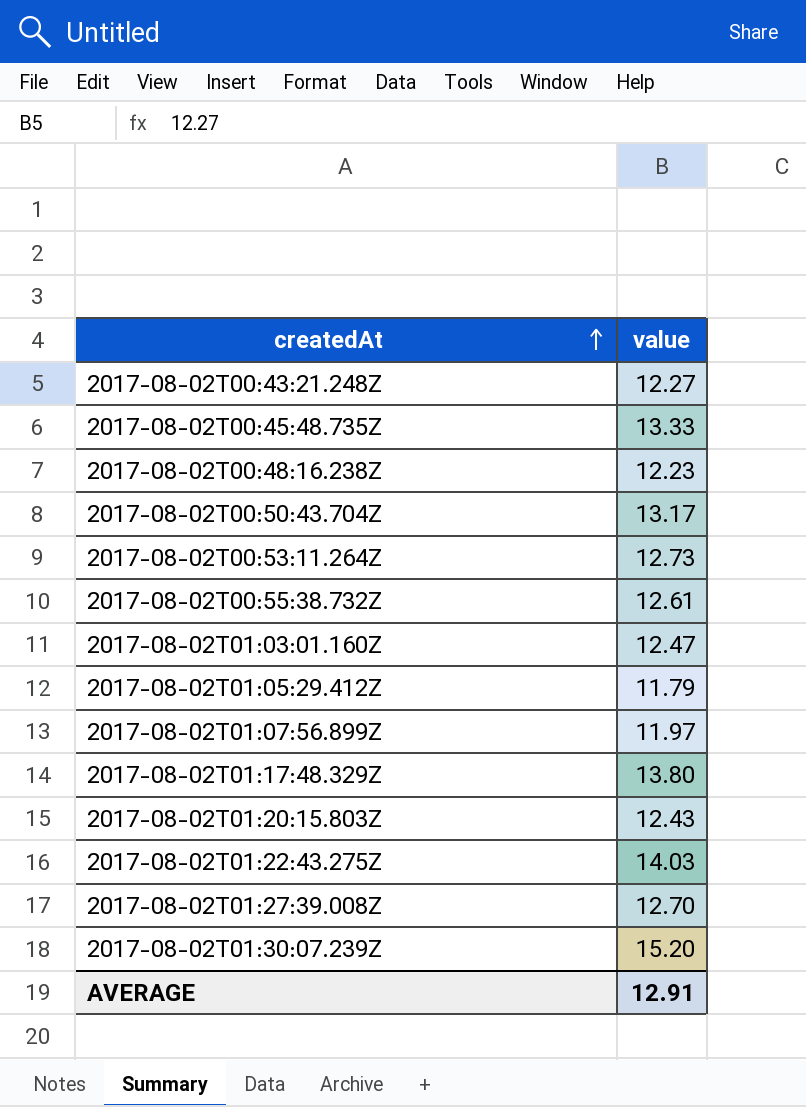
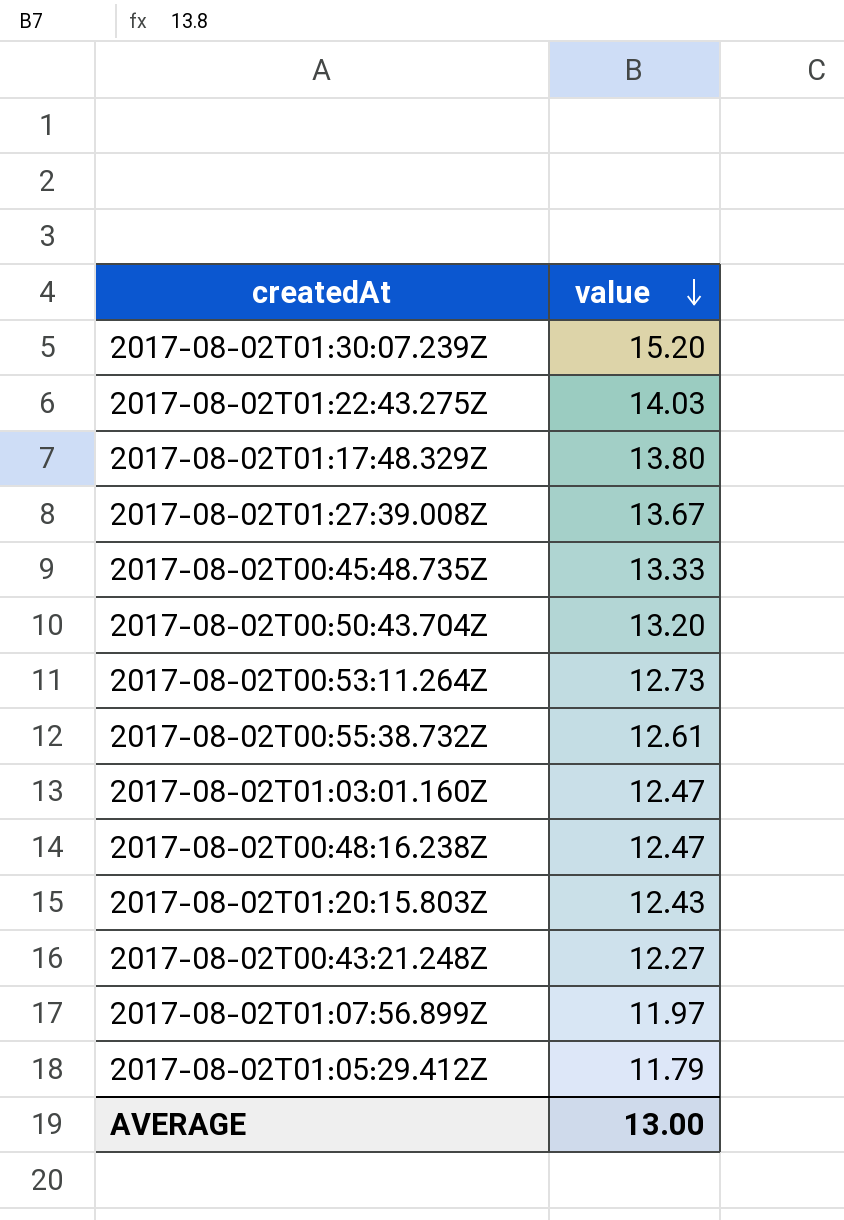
row order: createdAt ascending -> value descending
2017-08-02T01:27:39.008Z | value: 12.70 -> 13.67
2017-08-02T00:50:43.704Z | value: 13.17 -> 13.20
2017-08-02T00:48:16.238Z | value: 12.23 -> 12.47
AVERAGE | value: 12.91 -> 13.00

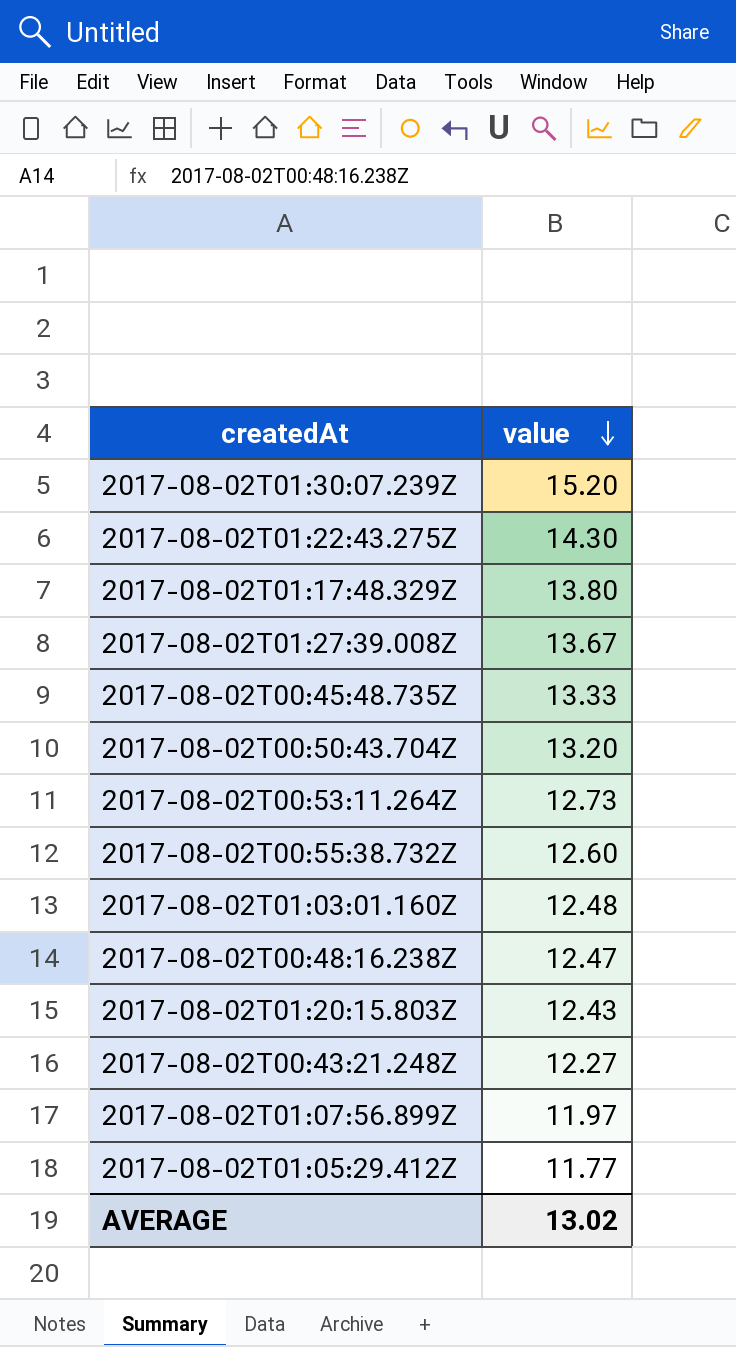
2017-08-02T01:22:43.275Z | value: 14.03 -> 14.30
2017-08-02T00:55:38.732Z | value: 12.61 -> 12.60
2017-08-02T01:03:01.160Z | value: 12.47 -> 12.48
2017-08-02T01:05:29.412Z | value: 11.79 -> 11.77
AVERAGE | value: 13.00 -> 13.02

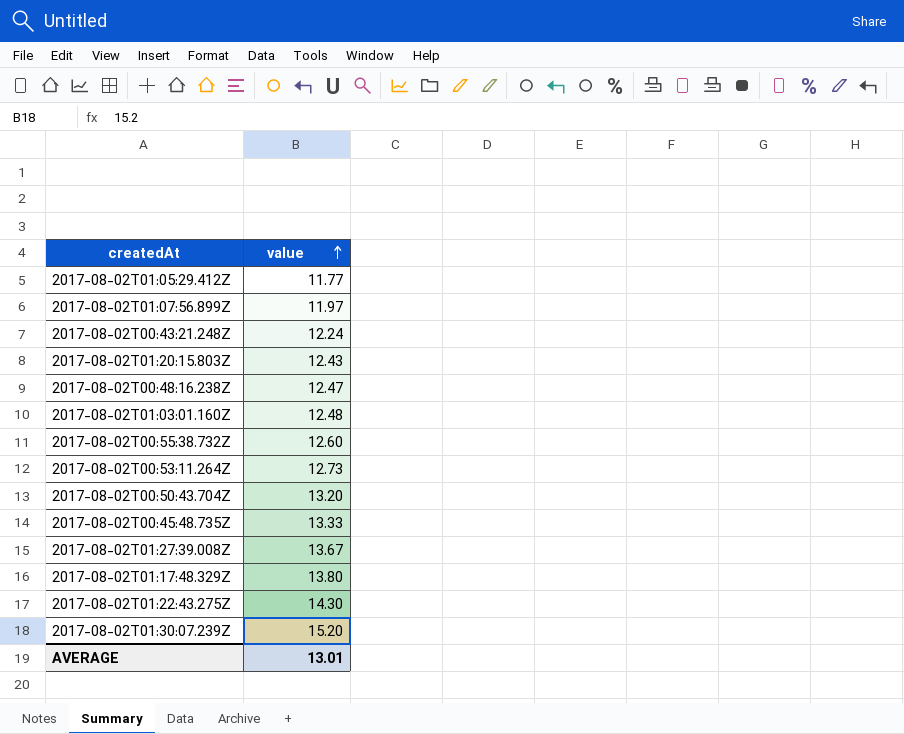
row order: value descending -> value ascending
2017-08-02T00:43:21.248Z | value: 12.27 -> 12.24
AVERAGE | value: 13.02 -> 13.01

